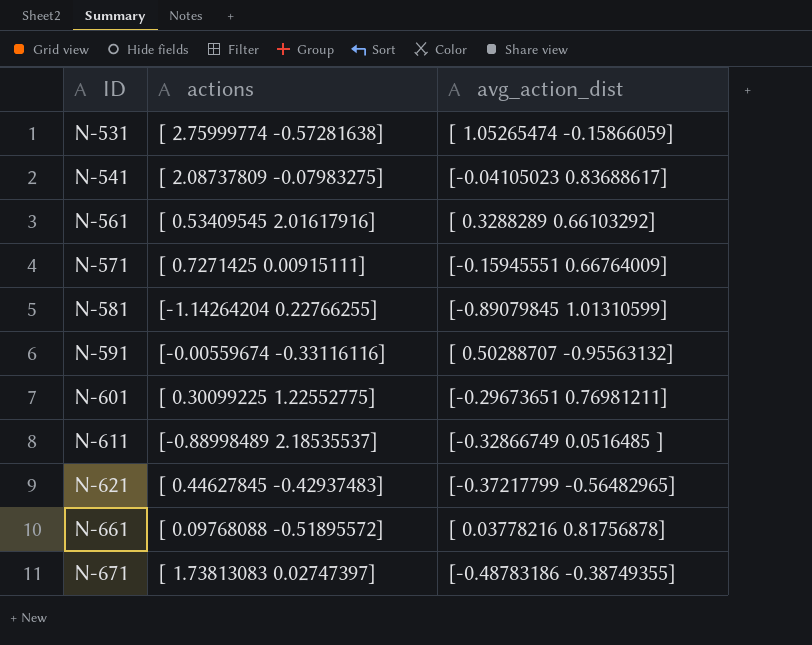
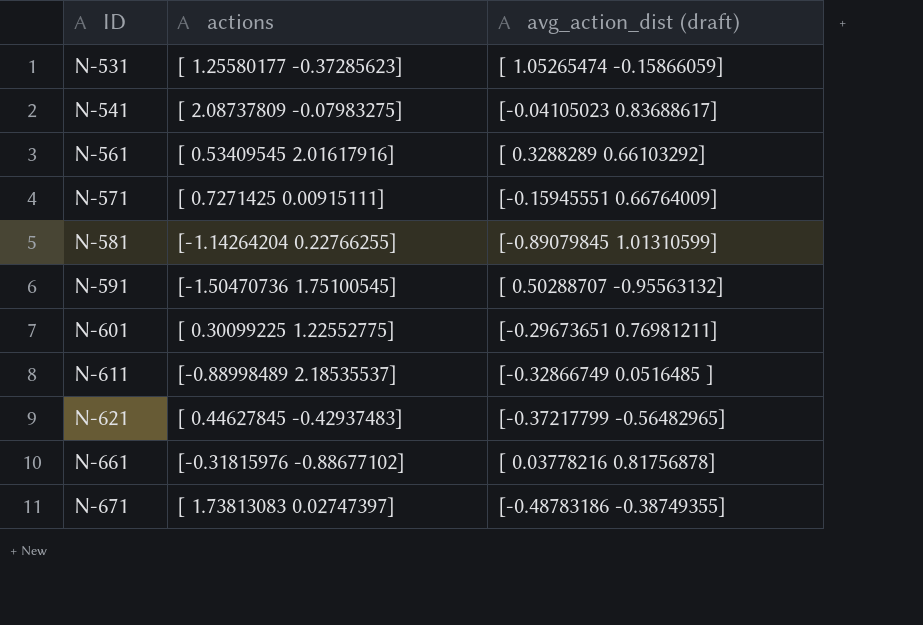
column name: avg_action_dist -> avg_action_dist (draft)
N-531 | actions: [ 2.75999774 -0.57281638] -> [ 1.25580177 -0.37285623]
N-591 | actions: [-0.00559674 -0.33116116] -> [-1.50470736 1.75100545]
N-661 | actions: [ 0.09768088 -0.51895572] -> [-0.31815976 -0.88677102]

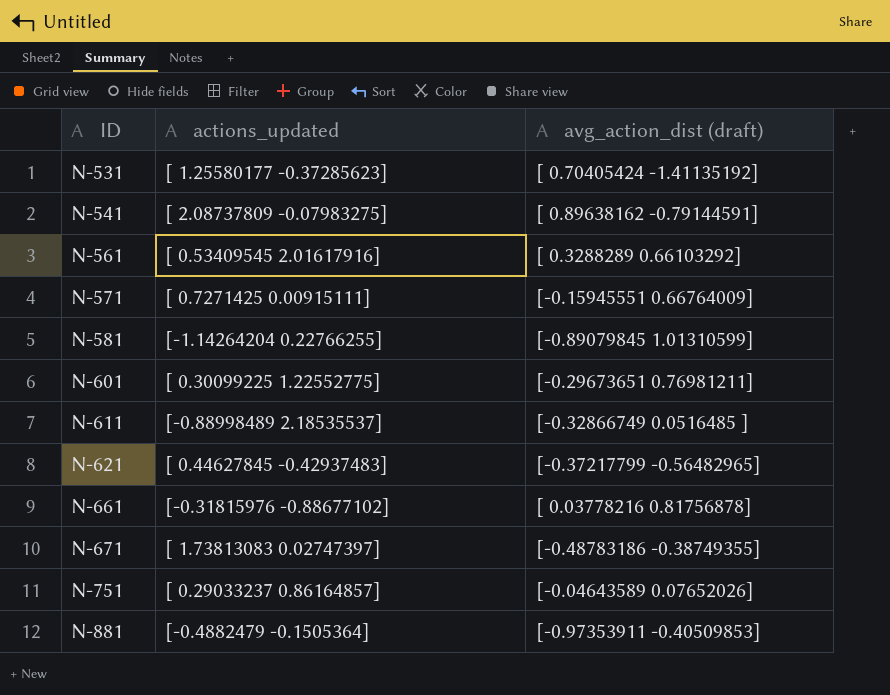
column name: actions -> actions_updated
row N-591: [-1.50470736 1.75100545] | [ 0.50288707 -0.95563132] -> none
N-531 | avg_action_dist (draft): [ 1.05265474 -0.15866059] -> [ 0.70405424 -1.41135192]
N-541 | avg_action_dist (draft): [-0.04105023 0.83688617] -> [ 0.89638162 -0.79144591]
row N-751: none -> [ 0.29033237 0.86164857] | [-0.04643589 0.07652026]
row N-881: none -> [-0.4882479 -0.1505364] | [-0.97353911 -0.40509853]

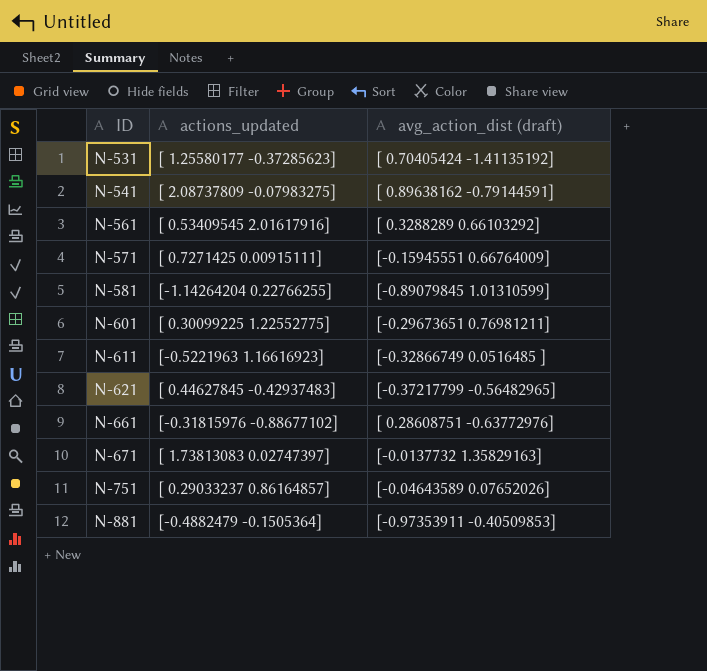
N-611 | actions_updated: [-0.88998489 2.18535537] -> [-0.5221963 1.16616923]
N-661 | avg_action_dist (draft): [ 0.03778216 0.81756878] -> [ 0.28608751 -0.63772976]
N-671 | avg_action_dist (draft): [-0.48783186 -0.38749355] -> [-0.0137732 1.35829163]

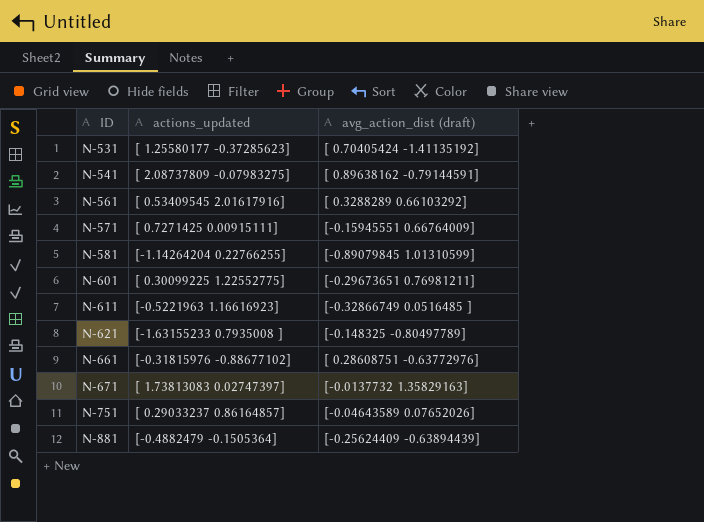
N-621 | actions_updated: [ 0.44627845 -0.42937483] -> [-1.63155233 0.7935008 ]
N-621 | avg_action_dist (draft): [-0.37217799 -0.56482965] -> [-0.148325 -0.80497789]
N-881 | avg_action_dist (draft): [-0.97353911 -0.40509853] -> [-0.25624409 -0.63894439]

